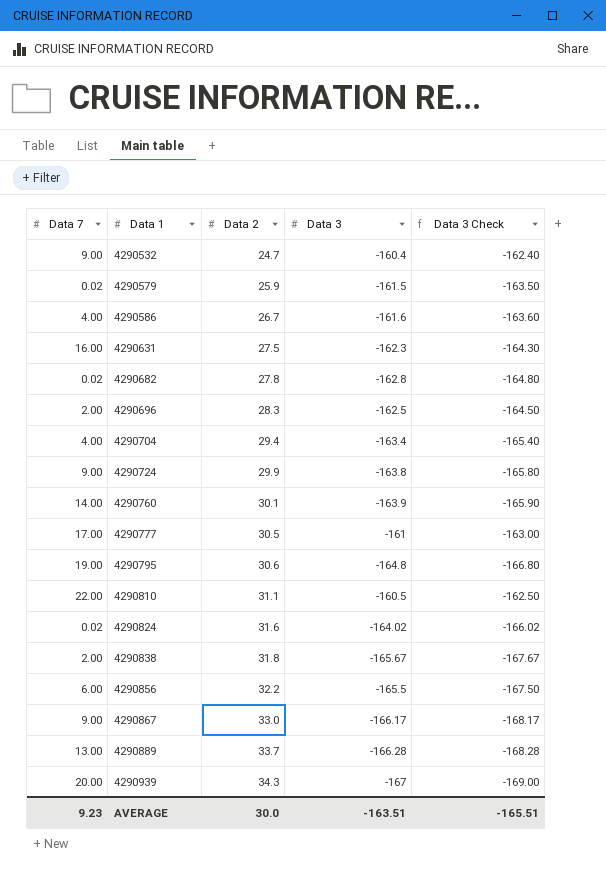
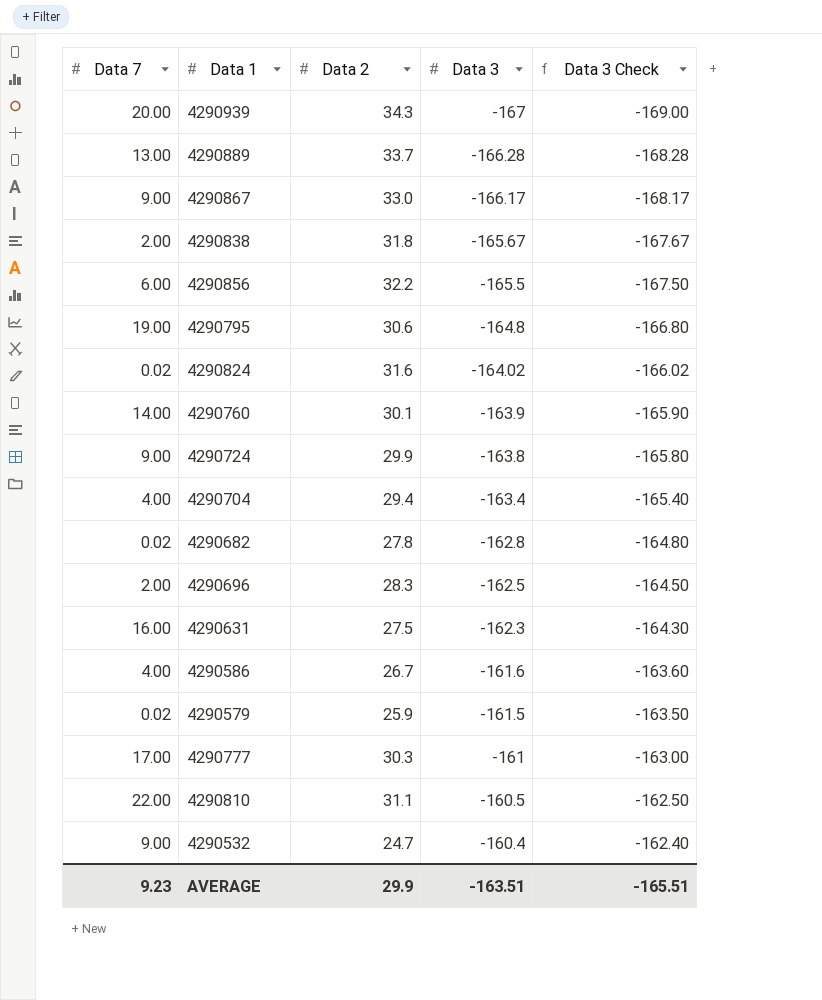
row order: Data 1 ascending -> Data 3 ascending
4290777 | Data 2: 30.5 -> 30.3
AVERAGE | Data 2: 30.0 -> 29.9

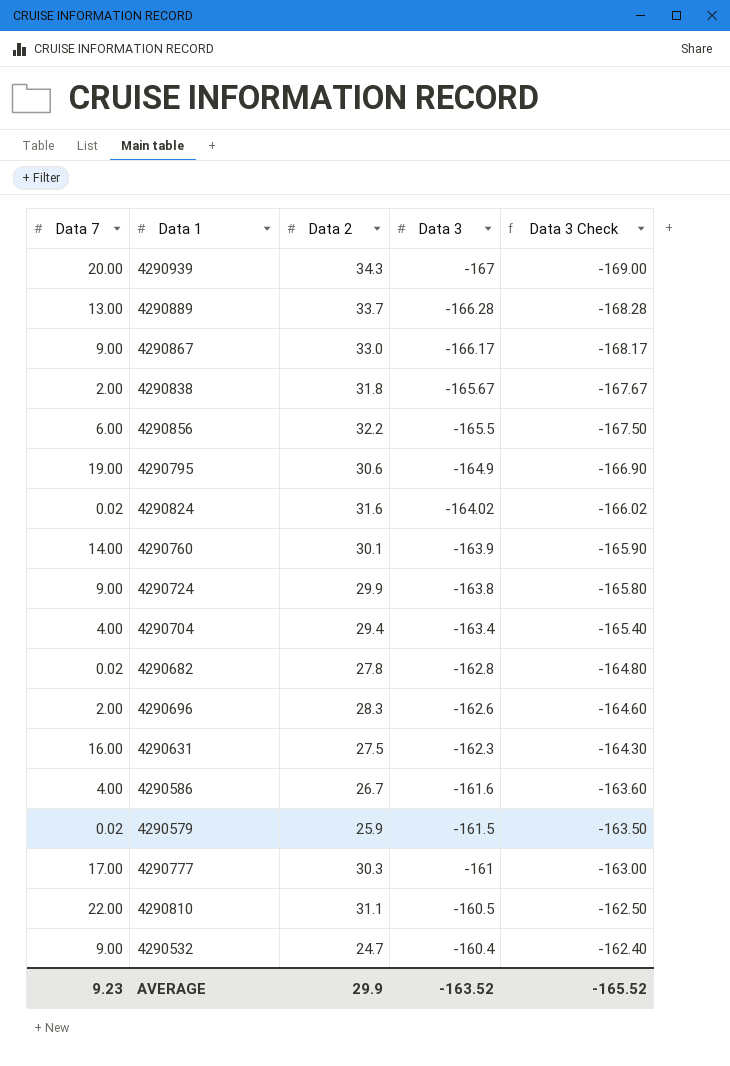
4290795 | Data 3: -164.8 -> -164.9
4290795 | Data 3 Check: -166.80 -> -166.90
4290696 | Data 3: -162.5 -> -162.6
4290696 | Data 3 Check: -164.50 -> -164.60
AVERAGE | Data 3: -163.51 -> -163.52
AVERAGE | Data 3 Check: -165.51 -> -165.52

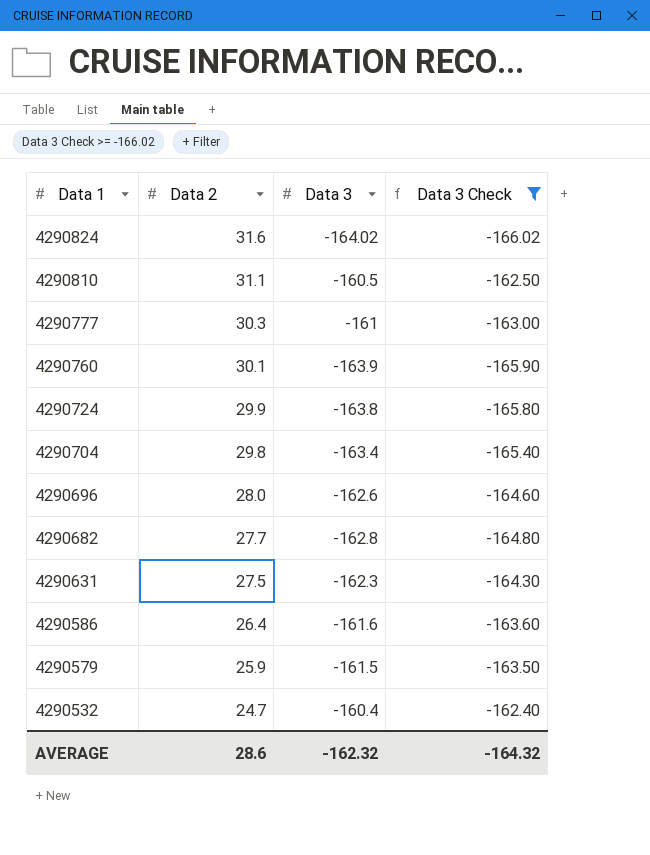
filter: none -> Data 3 Check >= -166.02
row order: Data 3 ascending -> Data 1 descending
column Data 7 | position: 1 -> none
4290704 | Data 2: 29.4 -> 29.8
4290696 | Data 2: 28.3 -> 28.0
4290682 | Data 2: 27.8 -> 27.7
4290586 | Data 2: 26.7 -> 26.4
AVERAGE | Data 2: 29.9 -> 28.6
AVERAGE | Data 3: -163.52 -> -162.32
AVERAGE | Data 3 Check: -165.52 -> -164.32

